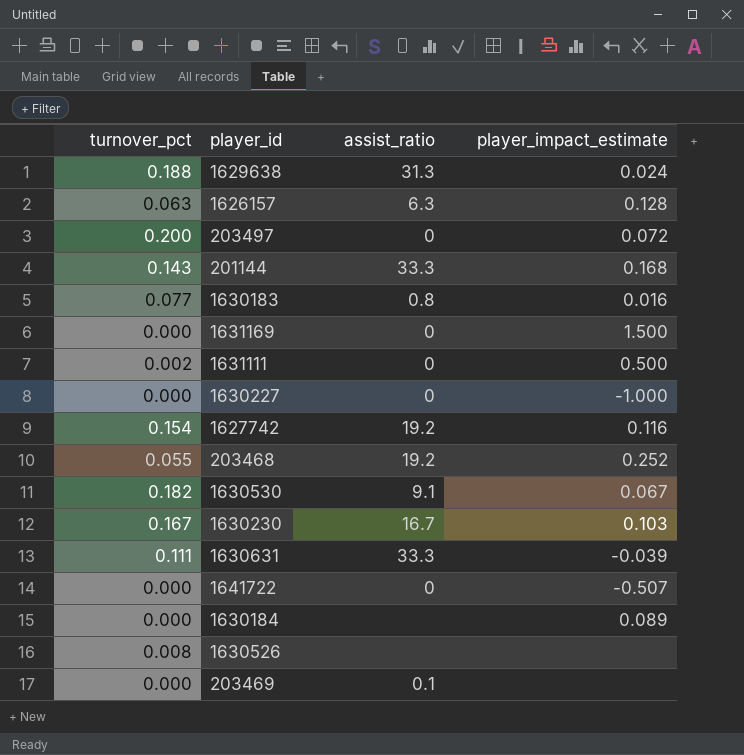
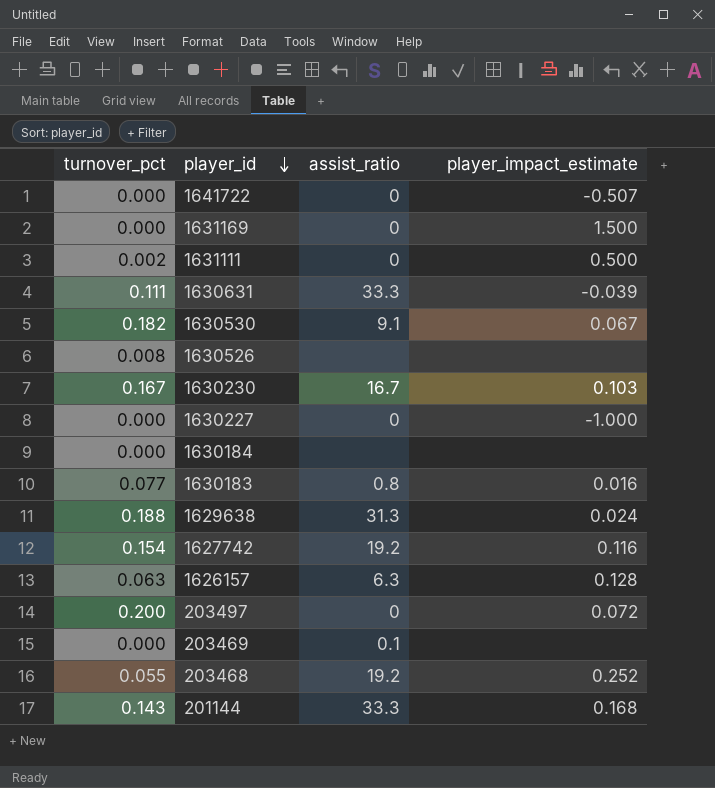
row order: none -> player_id descending
1630184 | player_impact_estimate: 0.089 -> none

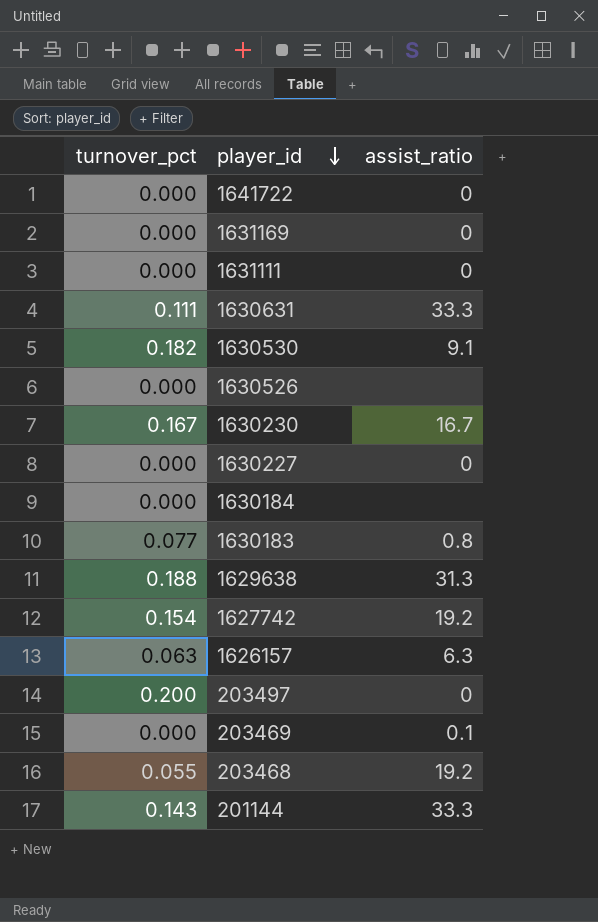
column player_impact_estimate | position: 4 -> none
1631111 | turnover_pct: 0.002 -> 0.000
1630526 | turnover_pct: 0.008 -> 0.000

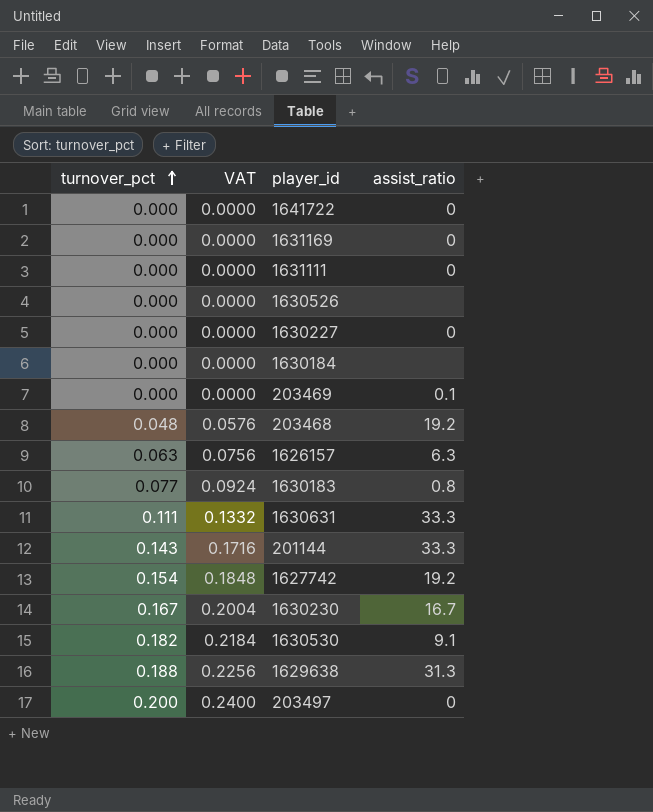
row order: player_id descending -> turnover_pct ascending
column VAT | formula: none -> [turnover_pct] * 1.2
203468 | turnover_pct: 0.055 -> 0.048

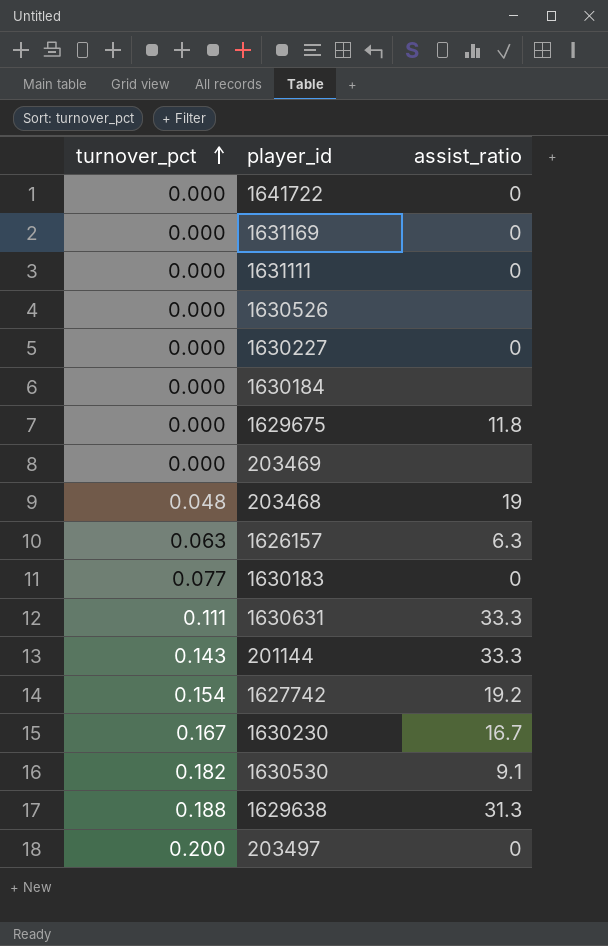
column VAT | formula: [turnover_pct] * 1.2 -> none
row 1629675: none -> 0.000 | 11.8
203469 | assist_ratio: 0.1 -> none
203468 | assist_ratio: 19.2 -> 19
1630183 | assist_ratio: 0.8 -> 0

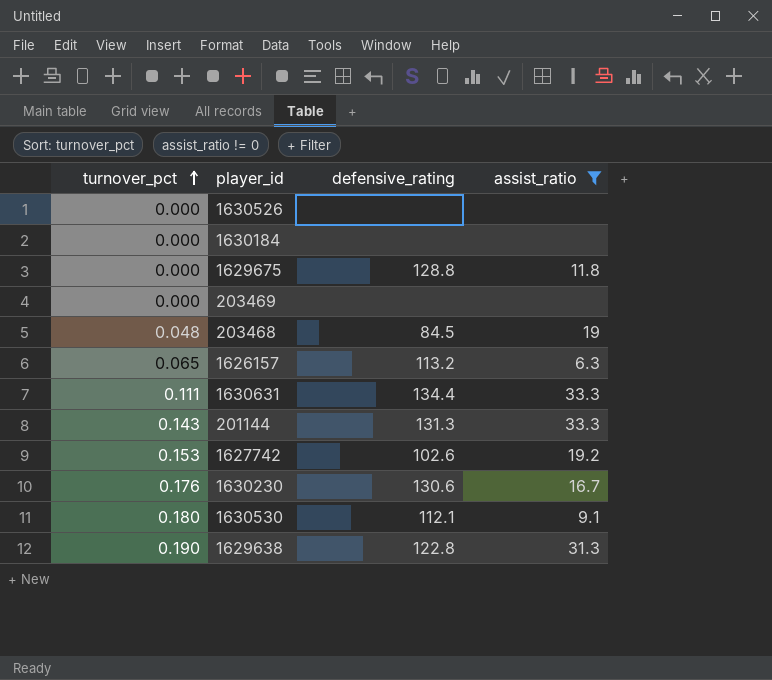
filter: none -> assist_ratio != 0
column defensive_rating | position: none -> 3
1626157 | turnover_pct: 0.063 -> 0.065
1627742 | turnover_pct: 0.154 -> 0.153
1630230 | turnover_pct: 0.167 -> 0.176
1630530 | turnover_pct: 0.182 -> 0.180
1629638 | turnover_pct: 0.188 -> 0.190

